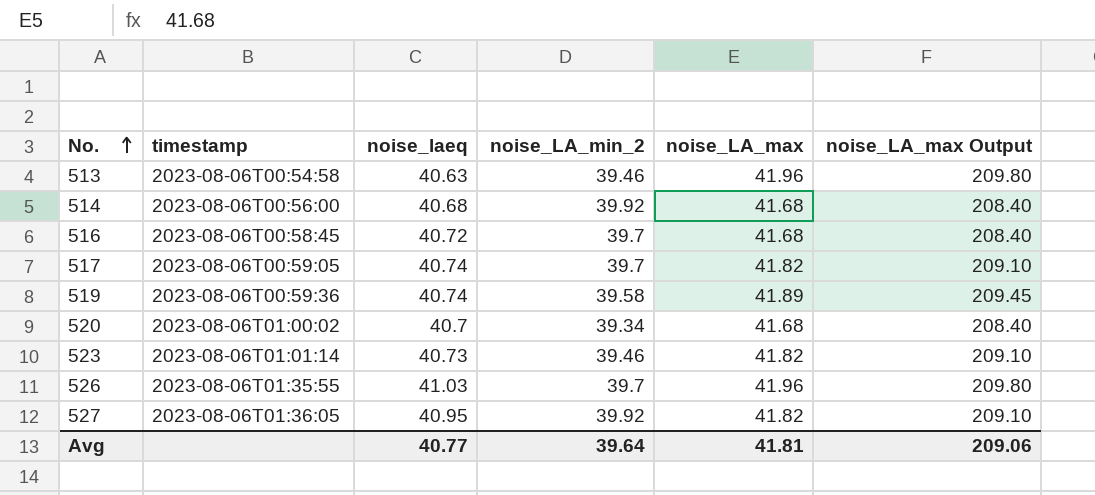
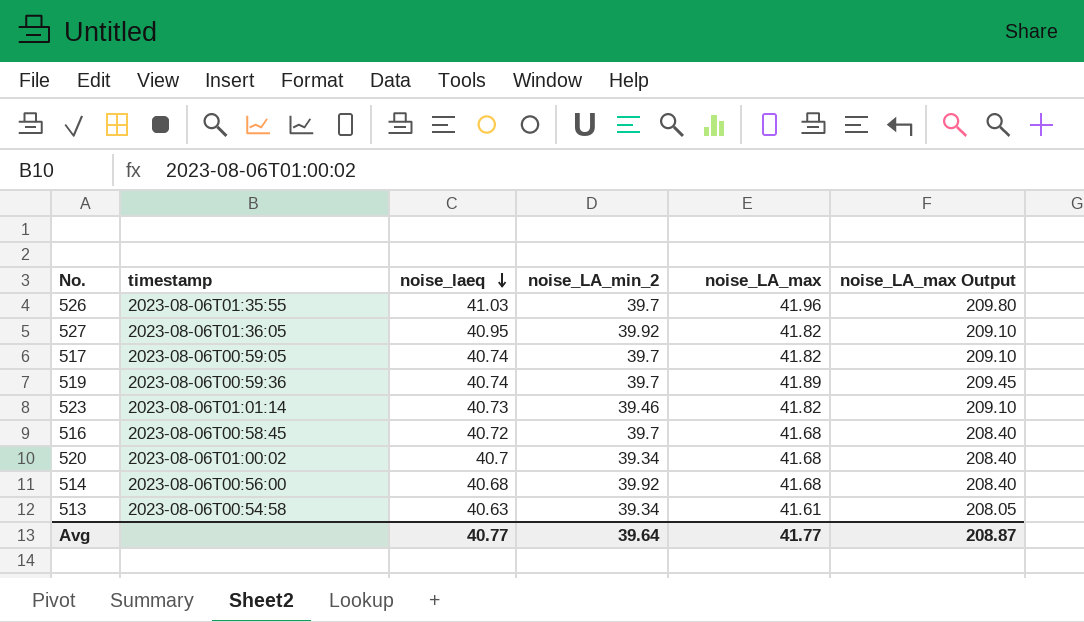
row order: No. ascending -> noise_laeq descending
519 | noise_LA_min_2: 39.58 -> 39.7
513 | noise_LA_min_2: 39.46 -> 39.34
513 | noise_LA_max: 41.96 -> 41.61
513 | noise_LA_max Output: 209.80 -> 208.05
Avg | noise_LA_max: 41.81 -> 41.77
Avg | noise_LA_max Output: 209.06 -> 208.87

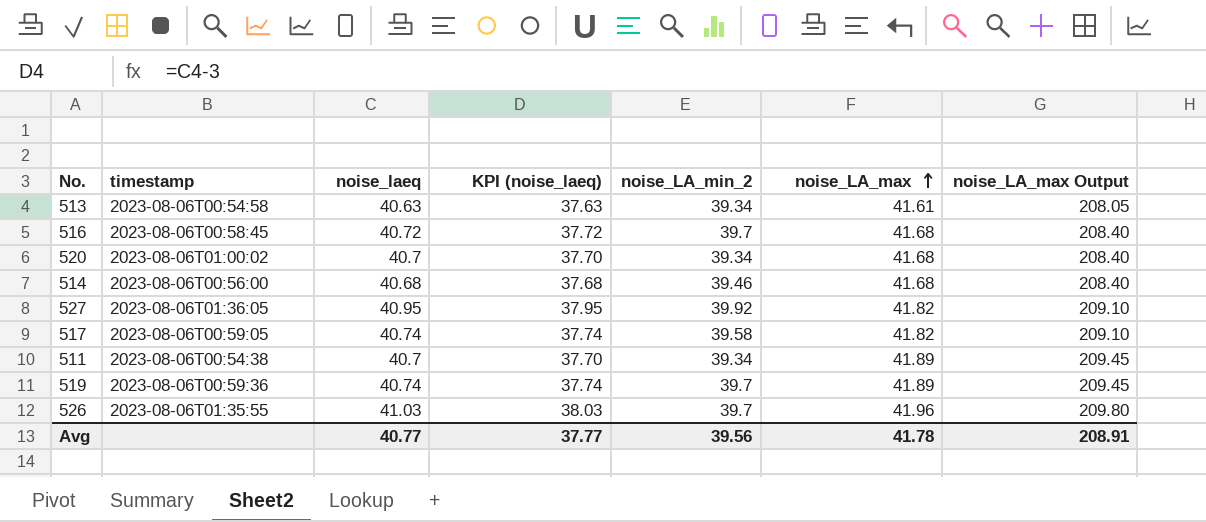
row order: noise_laeq descending -> noise_LA_max ascending
column KPI (noise_laeq) | formula: none -> [noise_laeq] - 3
row 523: 2023-08-06T01:01:14 | 40.73 | 39.46 | 41.82 | 209.10 -> none
514 | noise_LA_min_2: 39.92 -> 39.46
517 | noise_LA_min_2: 39.7 -> 39.58
row 511: none -> 2023-08-06T00:54:38 | 40.7 | 37.70 | 39.34 | 41.89 | 209.45
Avg | noise_LA_min_2: 39.64 -> 39.56
Avg | noise_LA_max: 41.77 -> 41.78
Avg | noise_LA_max Output: 208.87 -> 208.91

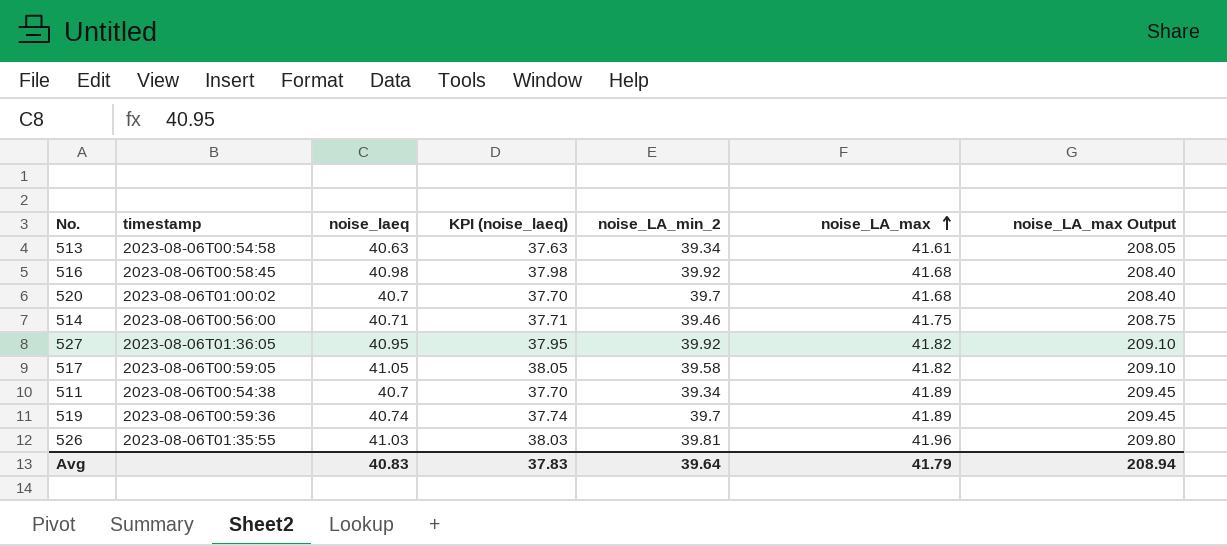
516 | noise_laeq: 40.72 -> 40.98
516 | KPI (noise_laeq): 37.72 -> 37.98
516 | noise_LA_min_2: 39.7 -> 39.92
520 | noise_LA_min_2: 39.34 -> 39.7
514 | noise_laeq: 40.68 -> 40.71
514 | KPI (noise_laeq): 37.68 -> 37.71
514 | noise_LA_max: 41.68 -> 41.75
514 | noise_LA_max Output: 208.40 -> 208.75
517 | noise_laeq: 40.74 -> 41.05
517 | KPI (noise_laeq): 37.74 -> 38.05
526 | noise_LA_min_2: 39.7 -> 39.81
Avg | noise_laeq: 40.77 -> 40.83
Avg | KPI (noise_laeq): 37.77 -> 37.83
Avg | noise_LA_min_2: 39.56 -> 39.64
Avg | noise_LA_max: 41.78 -> 41.79
Avg | noise_LA_max Output: 208.91 -> 208.94

